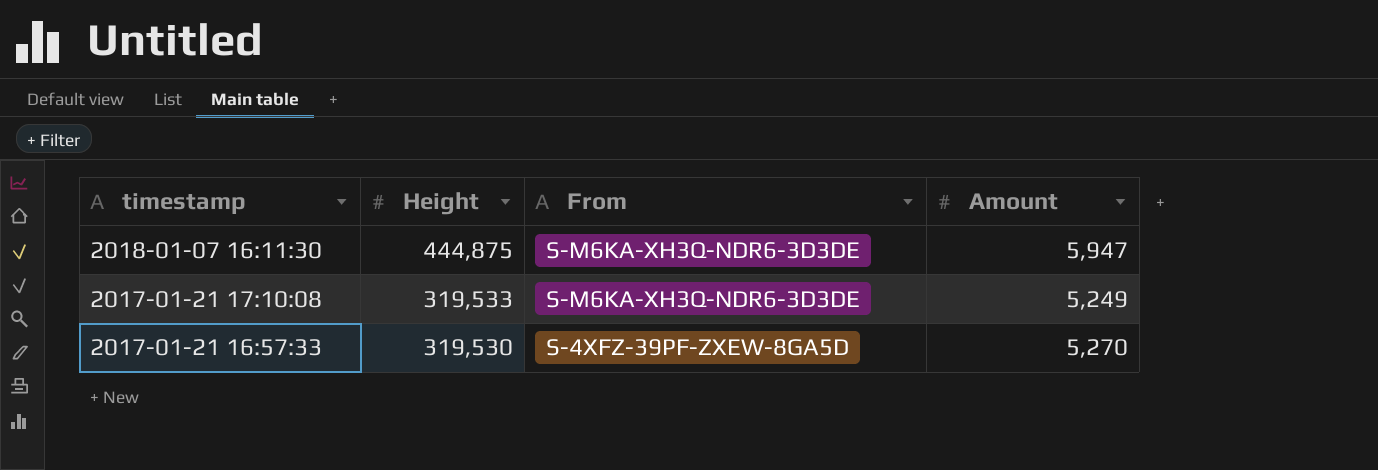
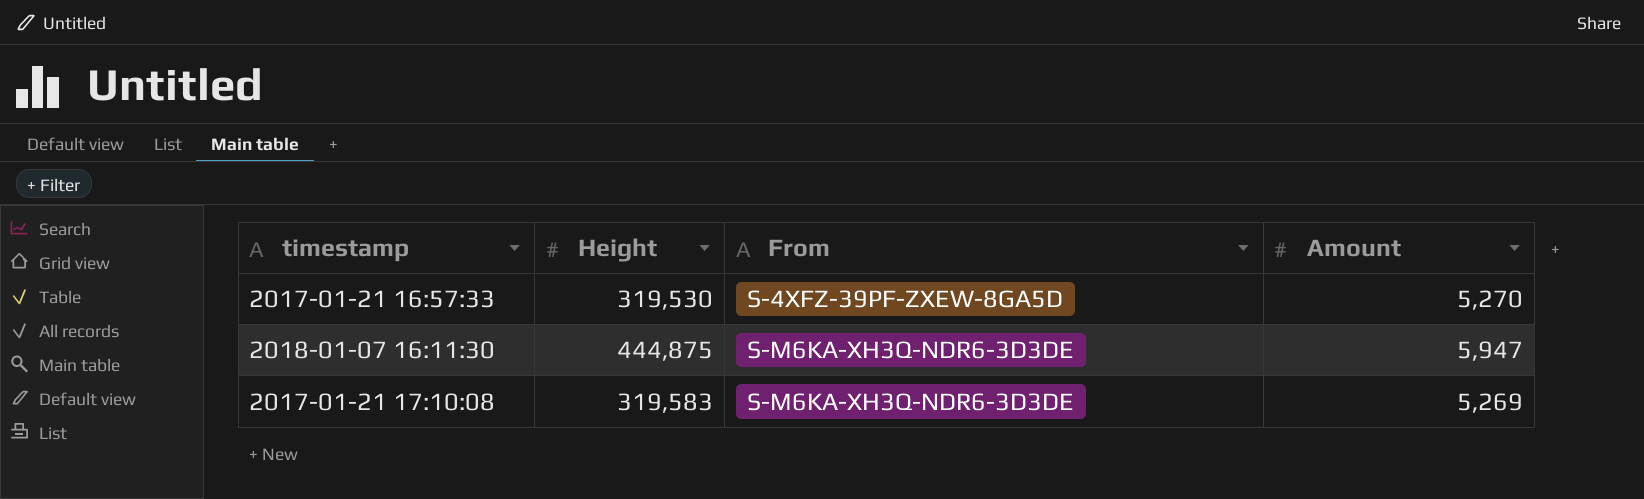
row order: timestamp descending -> From ascending
2017-01-21 17:10:08 | Height: 319,533 -> 319,583
2017-01-21 17:10:08 | Amount: 5,249 -> 5,269

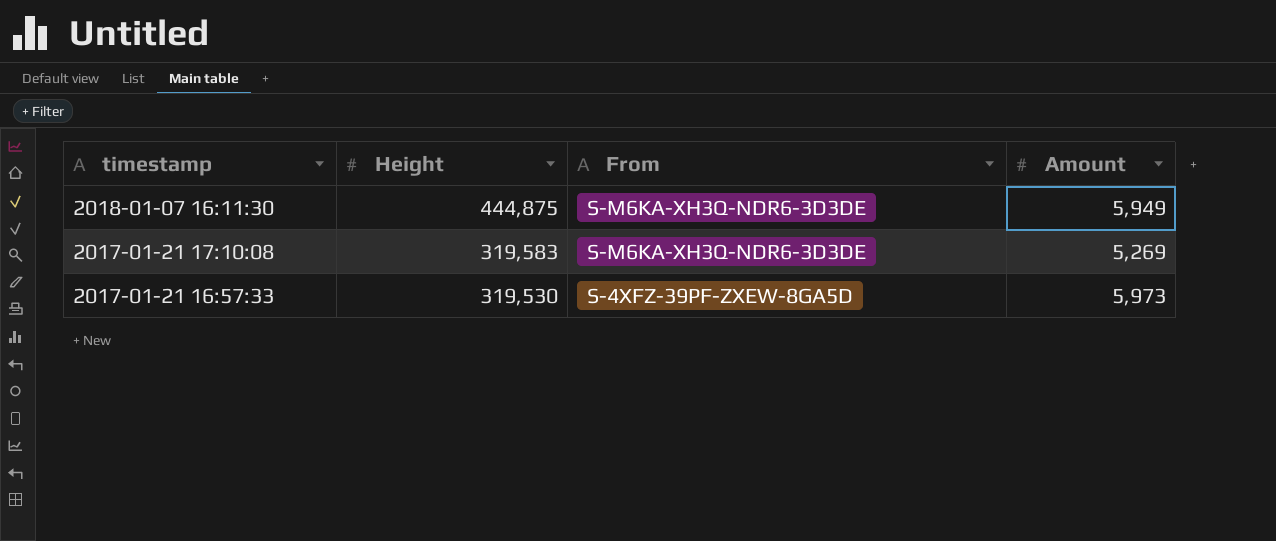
row order: From ascending -> timestamp descending
2018-01-07 16:11:30 | Amount: 5,947 -> 5,949
2017-01-21 16:57:33 | Amount: 5,270 -> 5,973

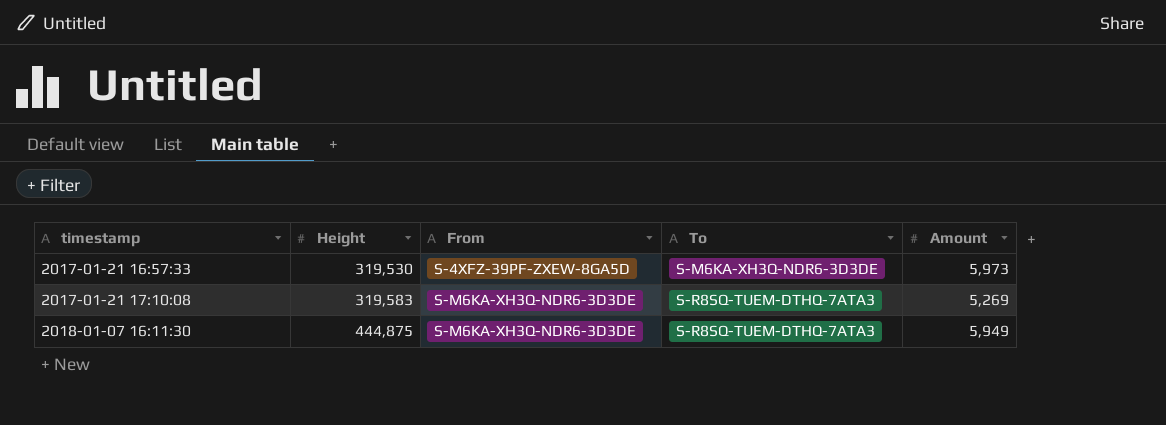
row order: timestamp descending -> timestamp ascending
column To | position: none -> 4

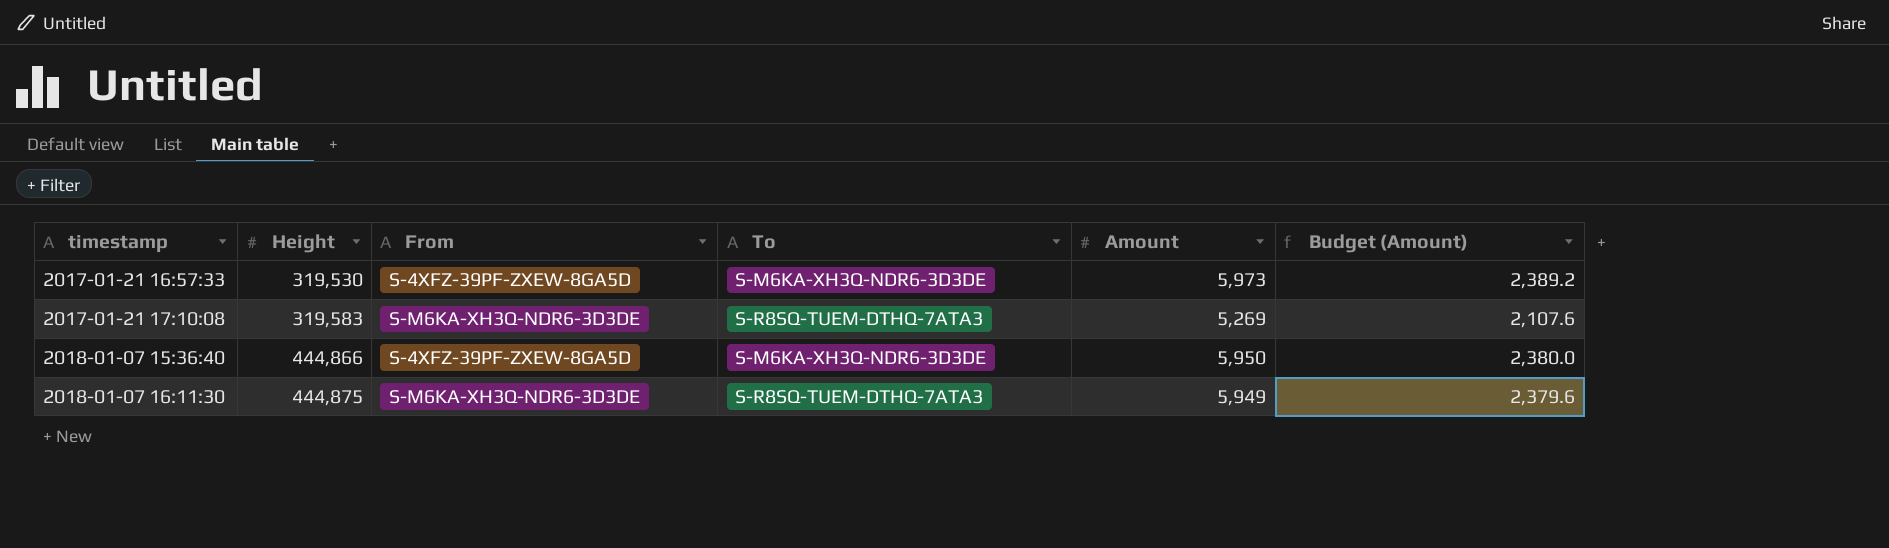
column Budget (Amount) | formula: none -> [Amount] * 0.4
row 2018-01-07 15:36:40: none -> 444,866 | S-4XFZ-39PF-ZXEW-8GA5D | S-M6KA-XH3Q-NDR6-3D3DE | 5,950 | 2,380.0

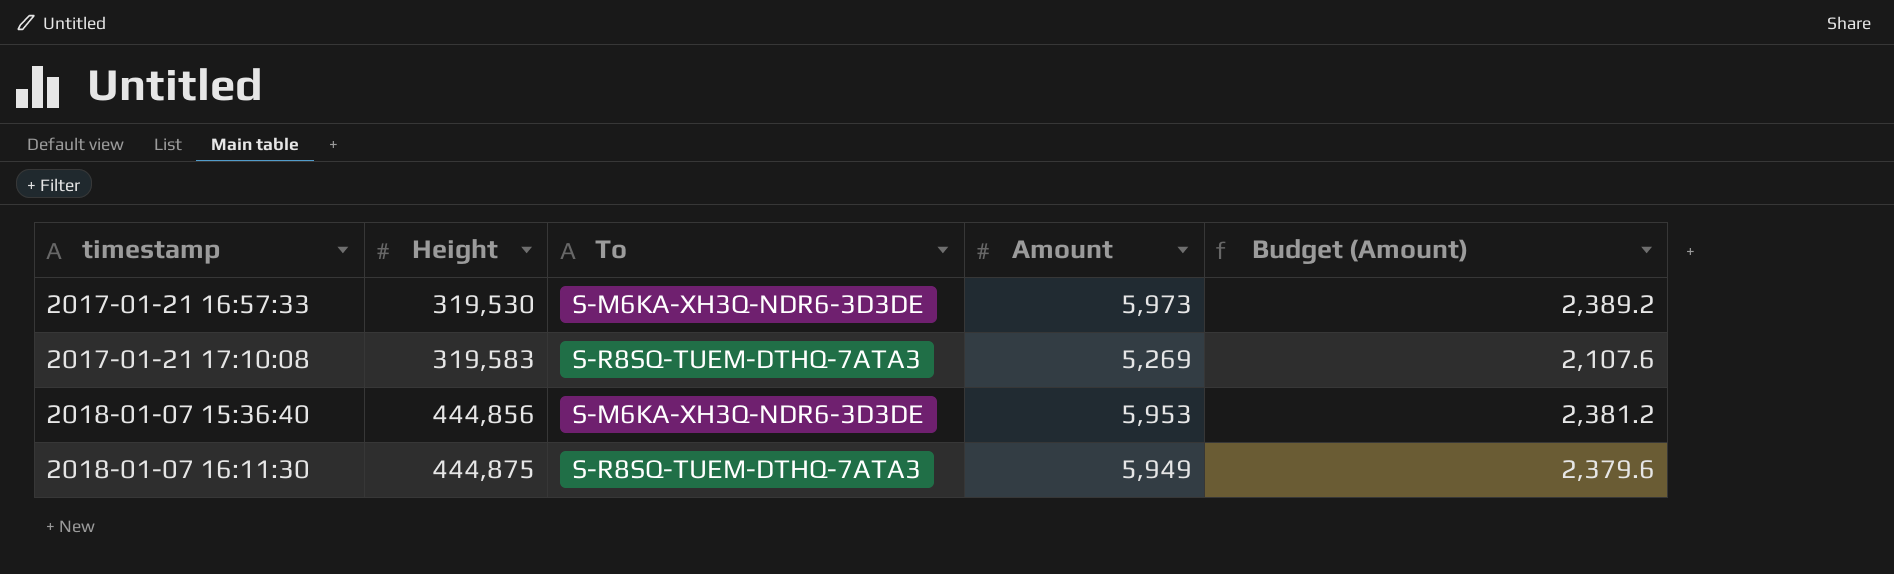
column From | position: 3 -> none
2018-01-07 15:36:40 | Height: 444,866 -> 444,856
2018-01-07 15:36:40 | Amount: 5,950 -> 5,953
2018-01-07 15:36:40 | Budget (Amount): 2,380.0 -> 2,381.2

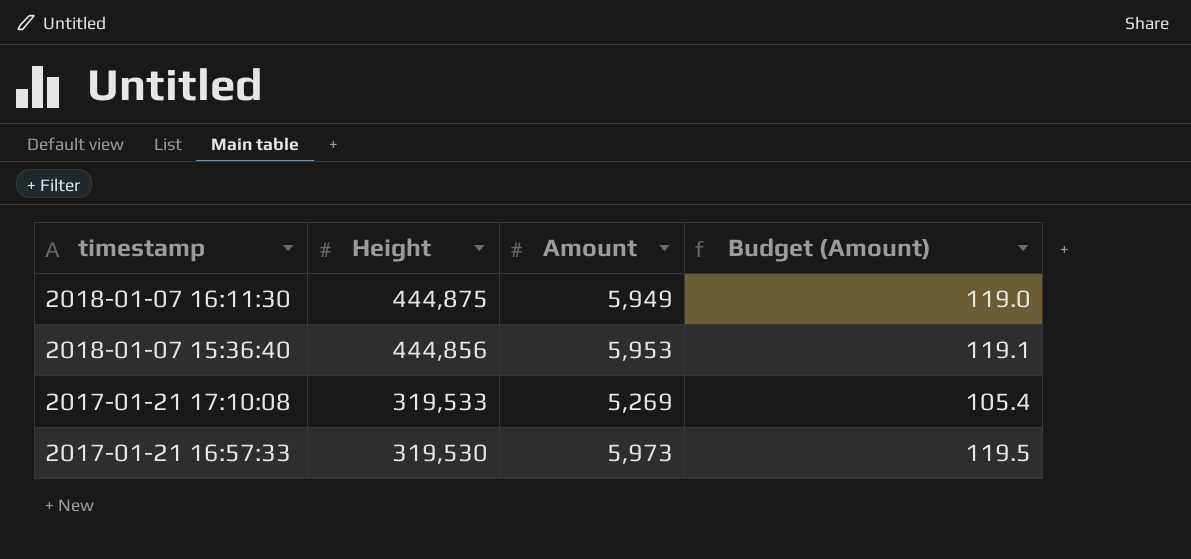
row order: timestamp ascending -> timestamp descending
column To | position: 3 -> none
column Budget (Amount) | formula: [Amount] * 0.4 -> [Amount] * 0.02
2017-01-21 17:10:08 | Height: 319,583 -> 319,533

